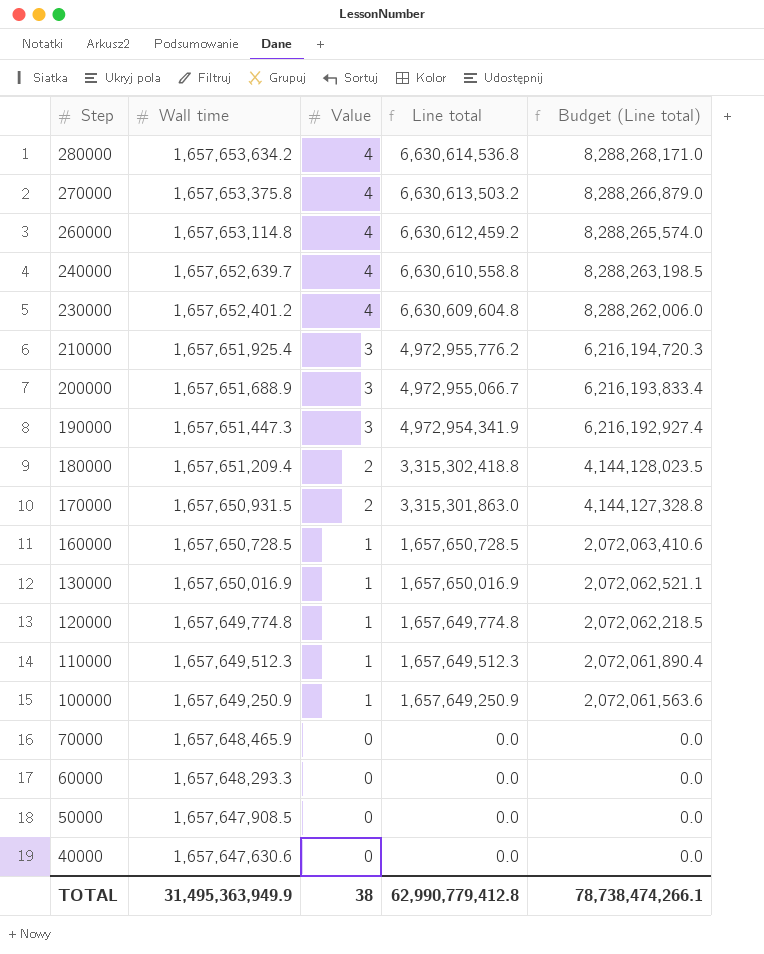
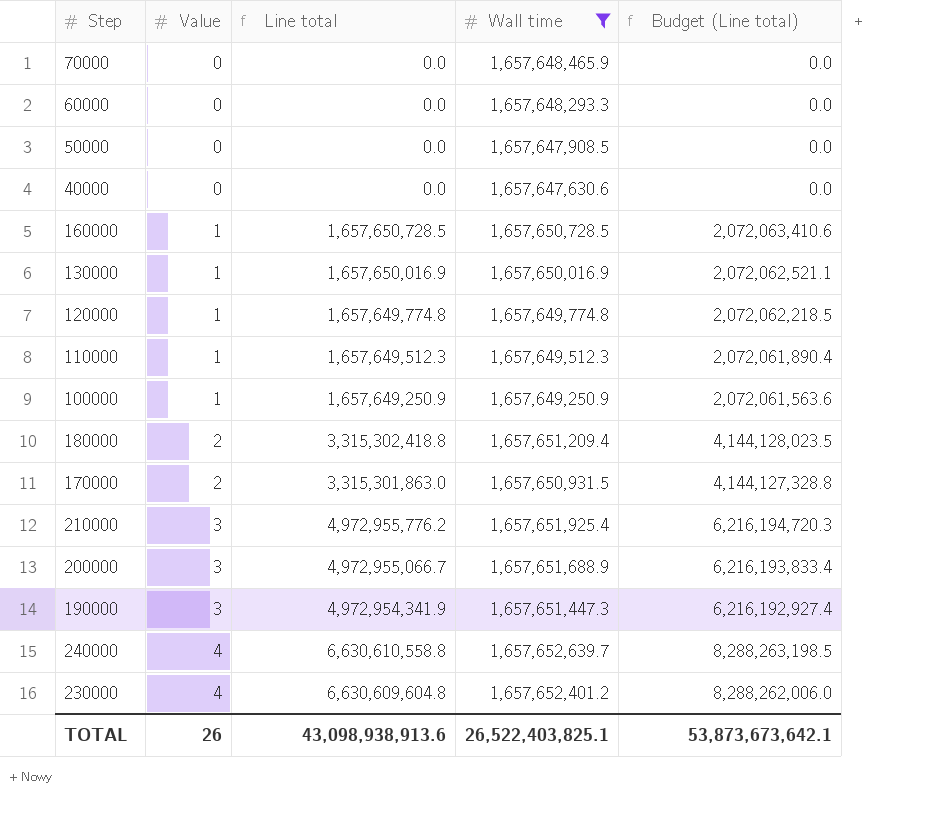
filter: none -> Wall time <= 1,657,652,639.7
row order: Step descending -> Value ascending
column Wall time | position: 2 -> 4
TOTAL | Value: 38 -> 26
TOTAL | Line total: 62,990,779,412.8 -> 43,098,938,913.6
TOTAL | Wall time: 31,495,363,949.9 -> 26,522,403,825.1
TOTAL | Budget (Line total): 78,738,474,266.1 -> 53,873,673,642.1

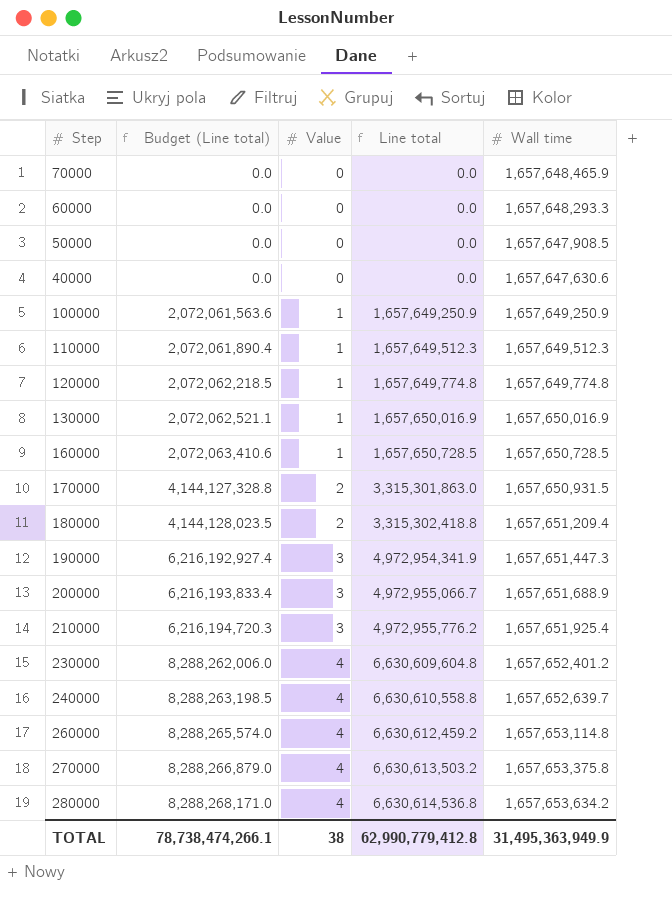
filter: Wall time <= 1,657,652,639.7 -> none
row order: Value ascending -> Budget (Line total) ascending
column Budget (Line total) | position: 5 -> 2
TOTAL | Budget (Line total): 53,873,673,642.1 -> 78,738,474,266.1
TOTAL | Value: 26 -> 38
TOTAL | Line total: 43,098,938,913.6 -> 62,990,779,412.8
TOTAL | Wall time: 26,522,403,825.1 -> 31,495,363,949.9

